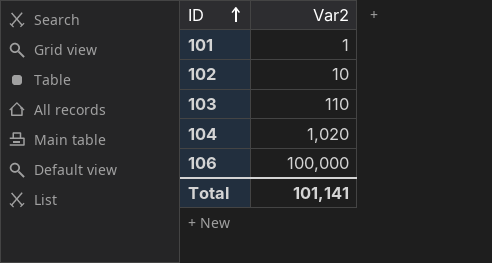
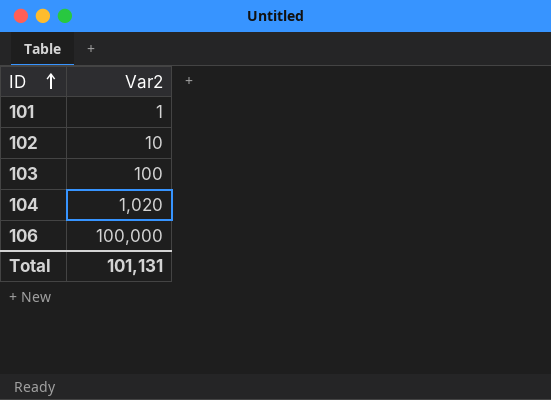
103 | Var2: 110 -> 100
Total | Var2: 101,141 -> 101,131

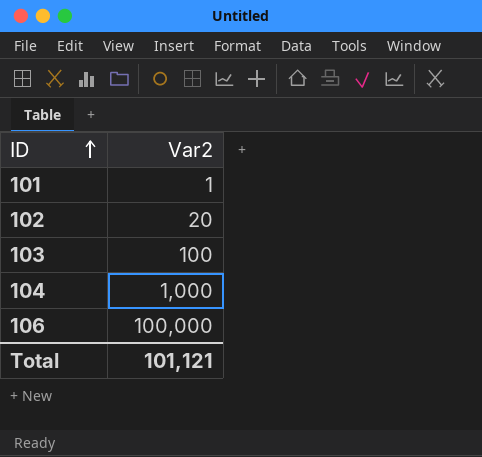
102 | Var2: 10 -> 20
104 | Var2: 1,020 -> 1,000
Total | Var2: 101,131 -> 101,121

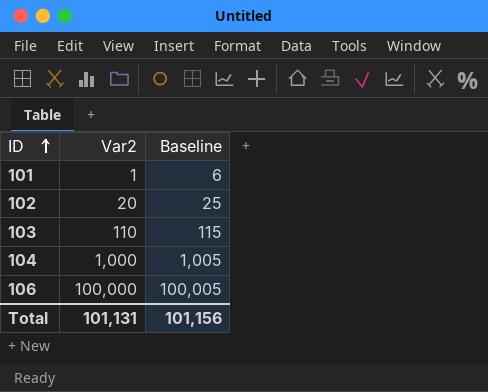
column Baseline | formula: none -> [Var2] + 5
103 | Var2: 100 -> 110
Total | Var2: 101,121 -> 101,131

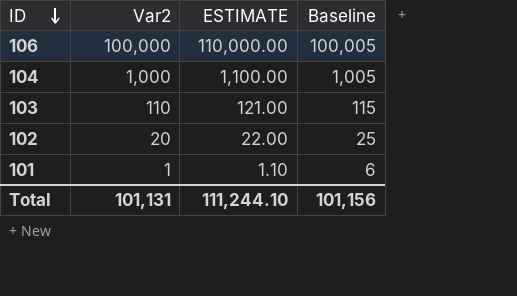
row order: ID ascending -> ID descending
column ESTIMATE | formula: none -> [Var2] * 1.1

